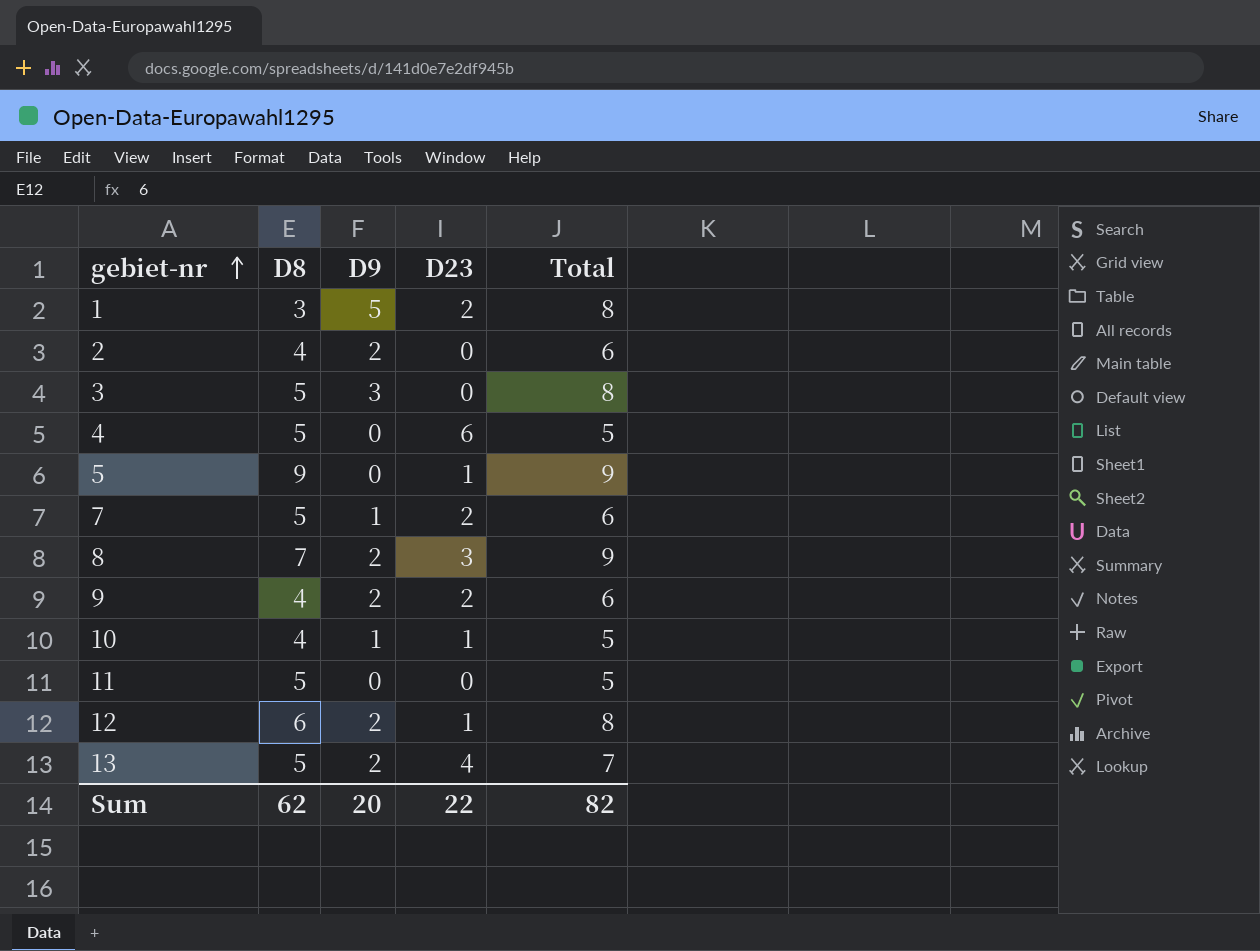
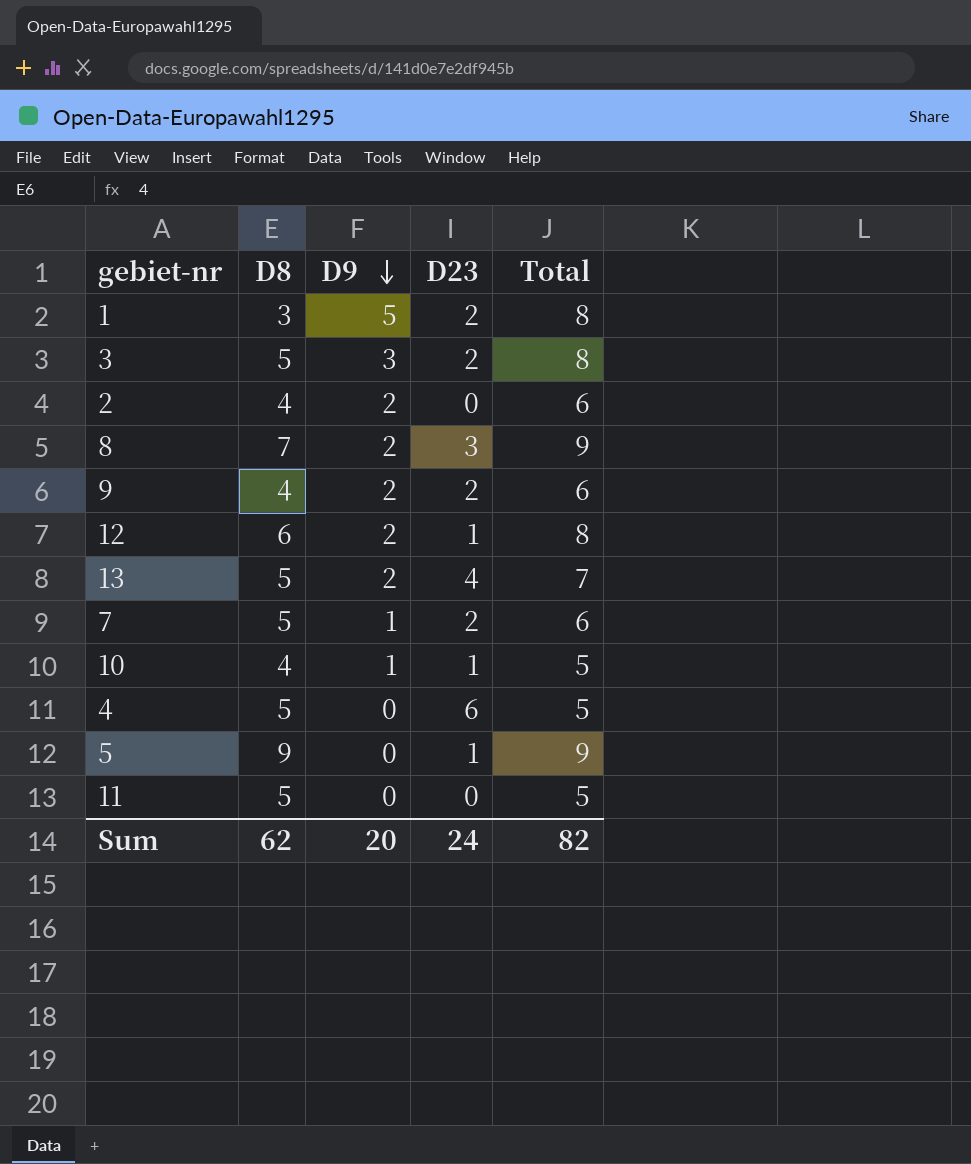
row order: gebiet-nr ascending -> D9 descending
3 | D23: 0 -> 2
Sum | D23: 22 -> 24

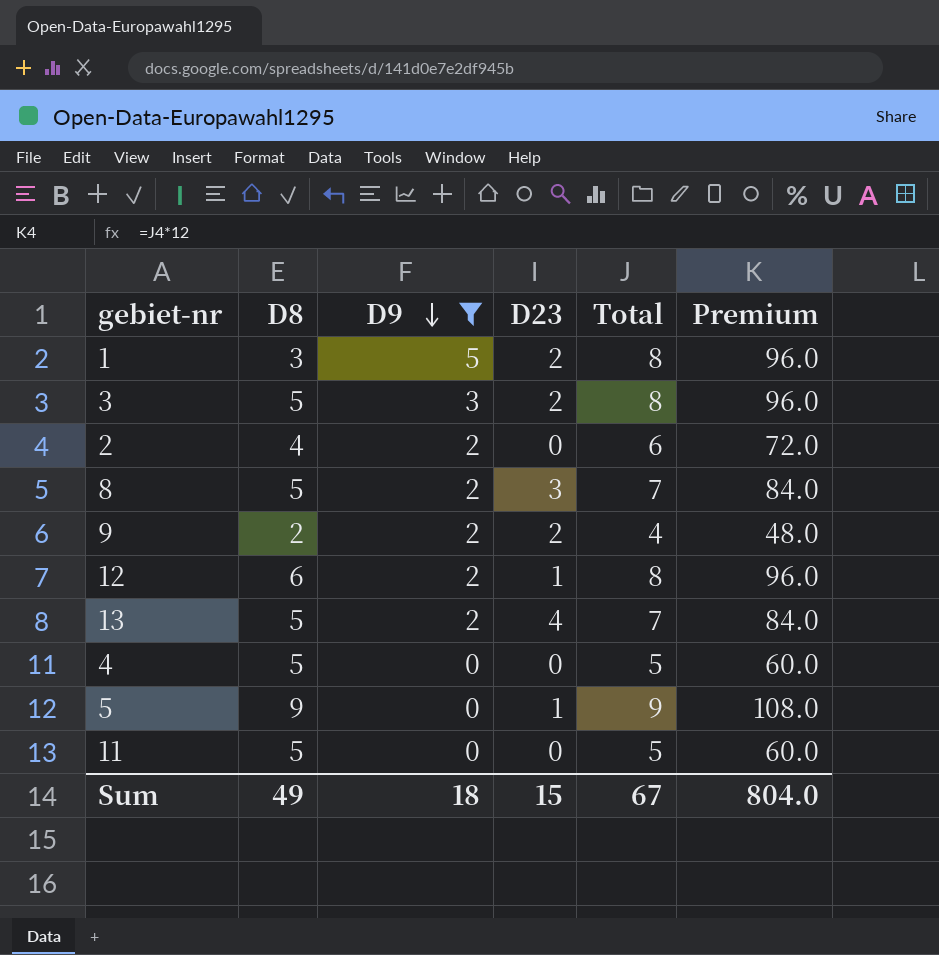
filter: none -> D9 != 1
column Premium | formula: none -> [Total] * 12
8 | D8: 7 -> 5
8 | Total: 9 -> 7
9 | D8: 4 -> 2
9 | Total: 6 -> 4
4 | D23: 6 -> 0
Sum | D8: 62 -> 49
Sum | D9: 20 -> 18
Sum | D23: 24 -> 15
Sum | Total: 82 -> 67

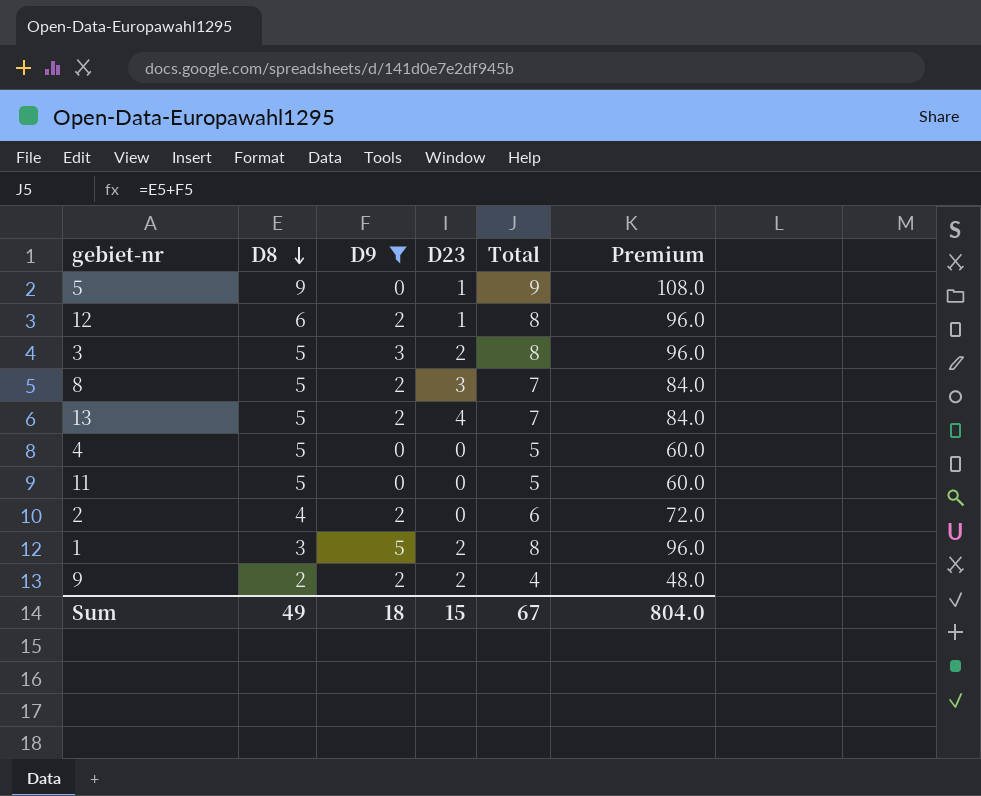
row order: D9 descending -> D8 descending

